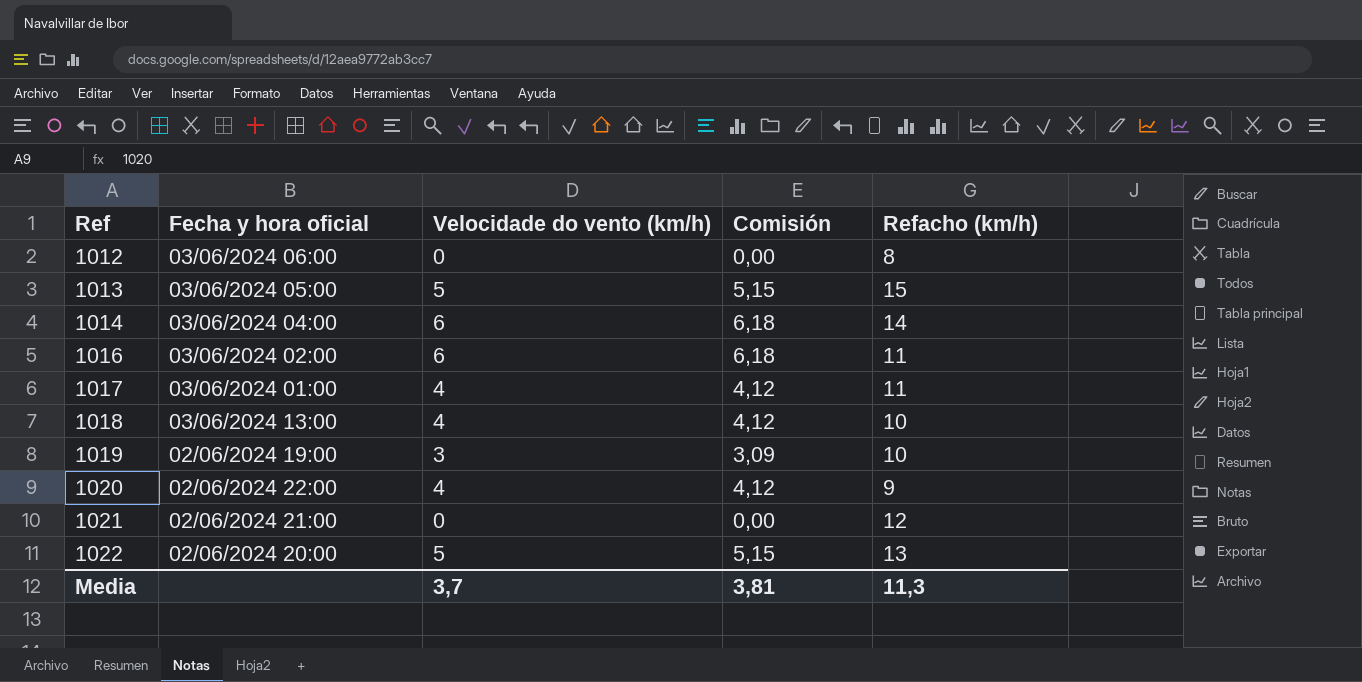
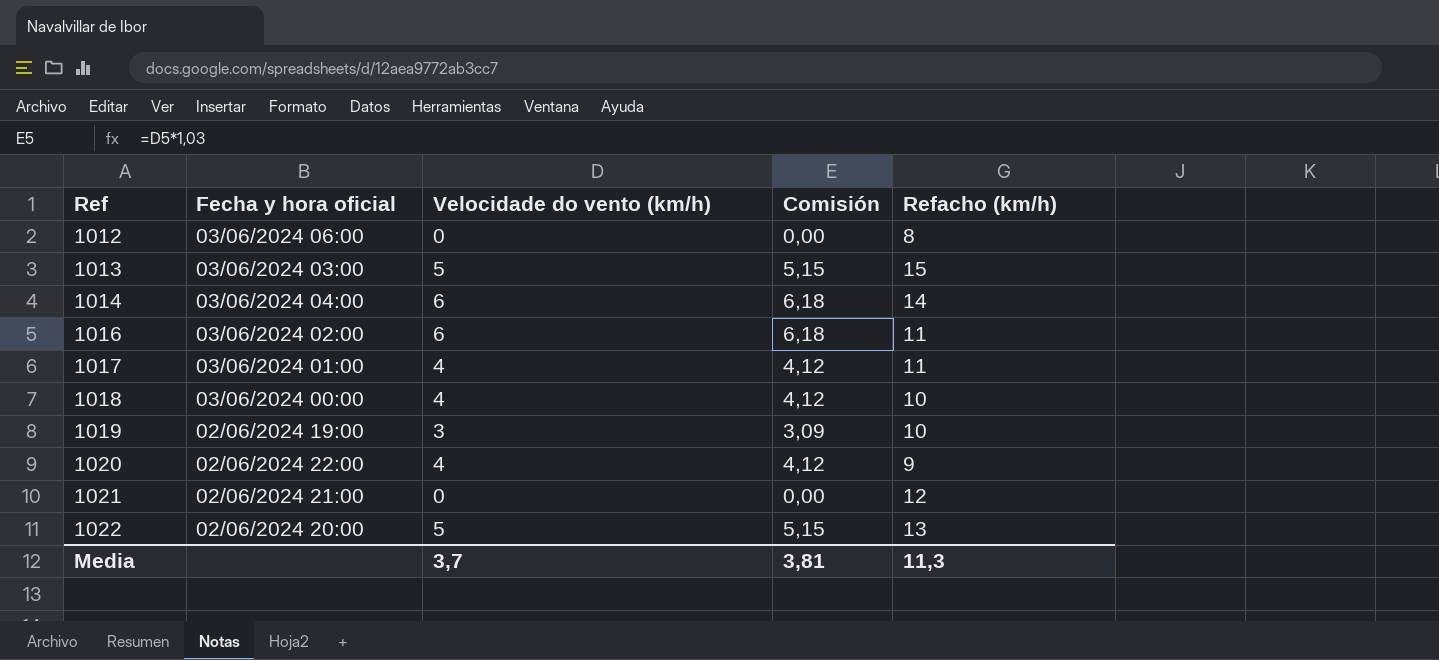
1013 | Fecha y hora oficial: 03/06/2024 05:00 -> 03/06/2024 03:00
1018 | Fecha y hora oficial: 03/06/2024 13:00 -> 03/06/2024 00:00

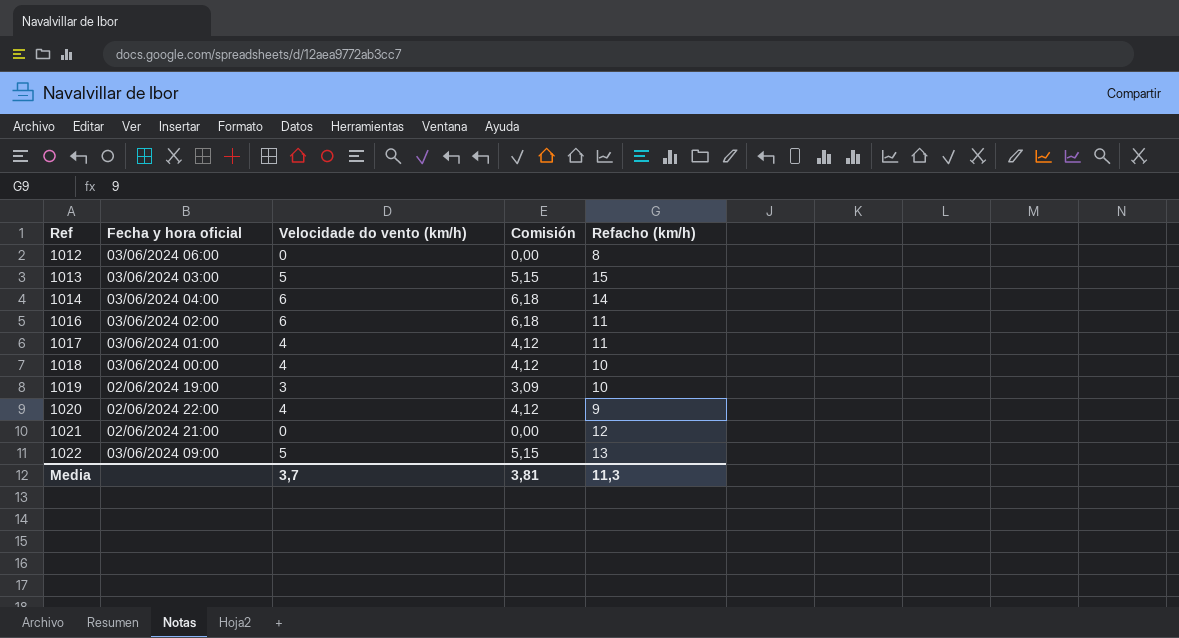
1022 | Fecha y hora oficial: 02/06/2024 20:00 -> 03/06/2024 09:00

